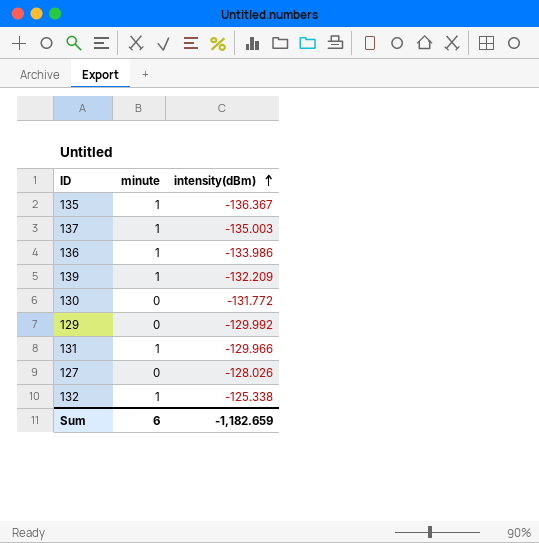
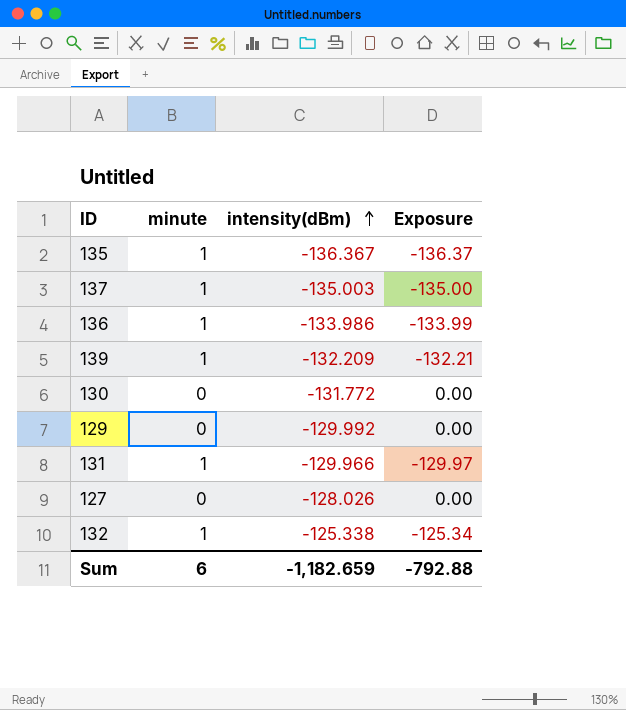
column Exposure | formula: none -> [minute] * [intensity(dBm)]

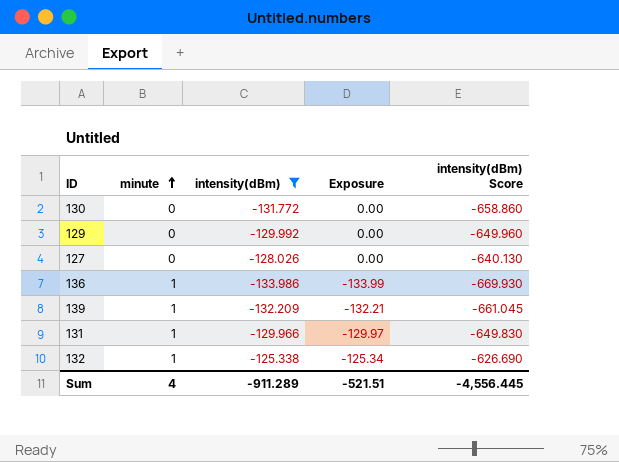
filter: none -> intensity(dBm) >= -133.986
row order: intensity(dBm) ascending -> minute ascending
column intensity(dBm) Score | formula: none -> [intensity(dBm)] * 5
Sum | minute: 6 -> 4
Sum | intensity(dBm): -1,182.659 -> -911.289
Sum | Exposure: -792.88 -> -521.51

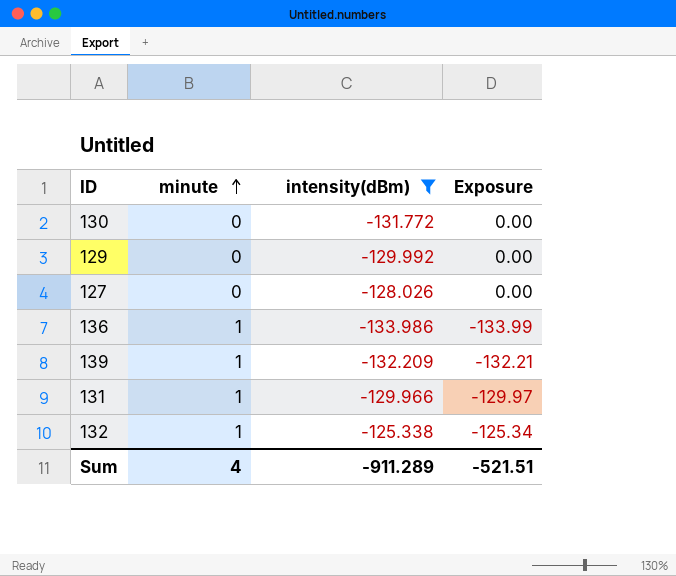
column intensity(dBm) Score | formula: [intensity(dBm)] * 5 -> none

